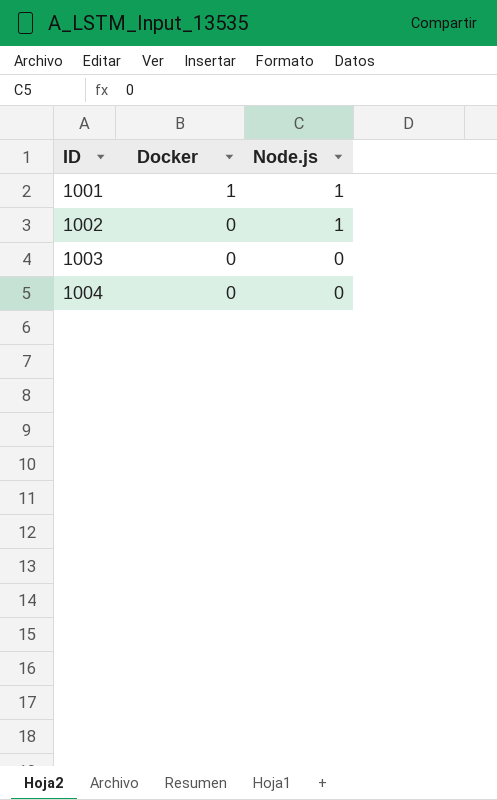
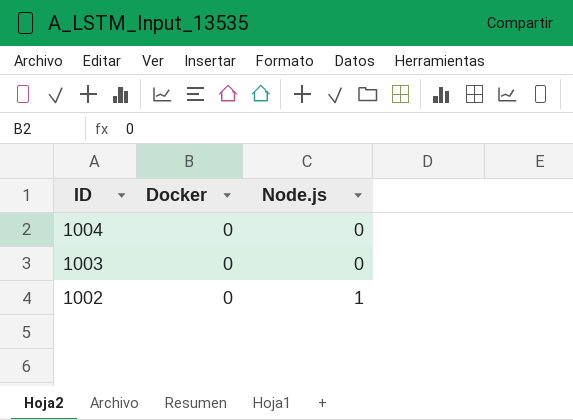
row order: ID ascending -> ID descending
row 1001: 1 | 1 -> none

